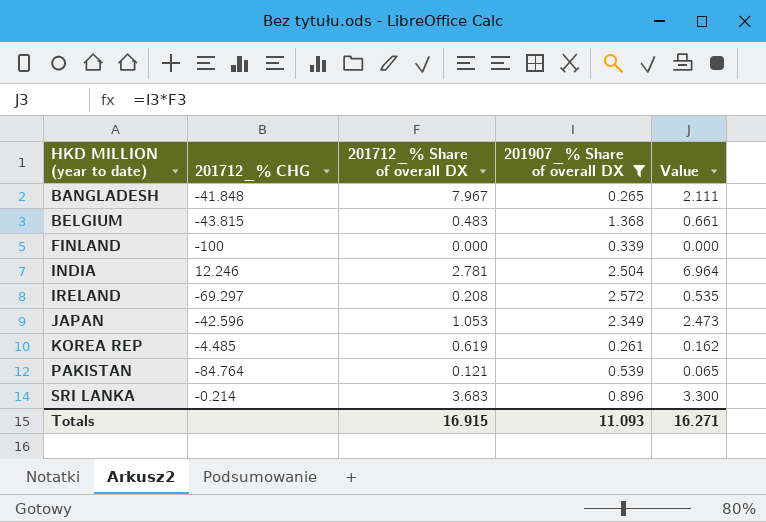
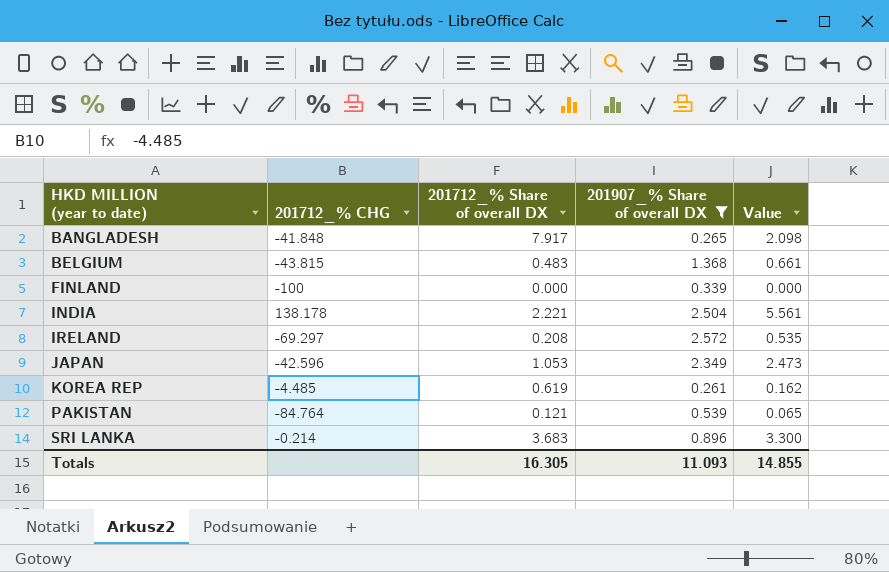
BANGLADESH | 201712_% Share of overall DX: 7.967 -> 7.917
BANGLADESH | Value: 2.111 -> 2.098
INDIA | 201712_% CHG: 12.246 -> 138.178
INDIA | 201712_% Share of overall DX: 2.781 -> 2.221
INDIA | Value: 6.964 -> 5.561
Totals | 201712_% Share of overall DX: 16.915 -> 16.305
Totals | Value: 16.271 -> 14.855

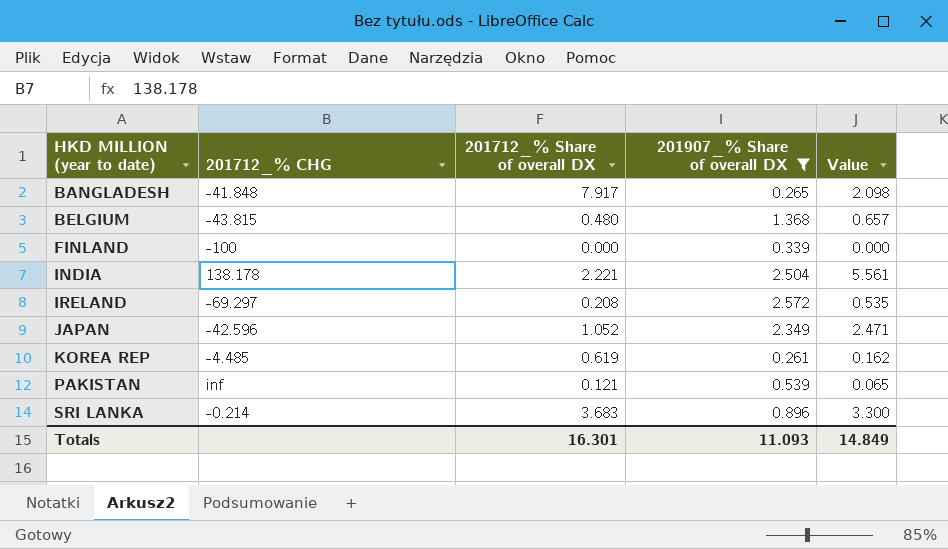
BELGIUM | 201712_% Share of overall DX: 0.483 -> 0.480
BELGIUM | Value: 0.661 -> 0.657
JAPAN | 201712_% Share of overall DX: 1.053 -> 1.052
JAPAN | Value: 2.473 -> 2.471
PAKISTAN | 201712_% CHG: -84.764 -> inf
Totals | 201712_% Share of overall DX: 16.305 -> 16.301
Totals | Value: 14.855 -> 14.849

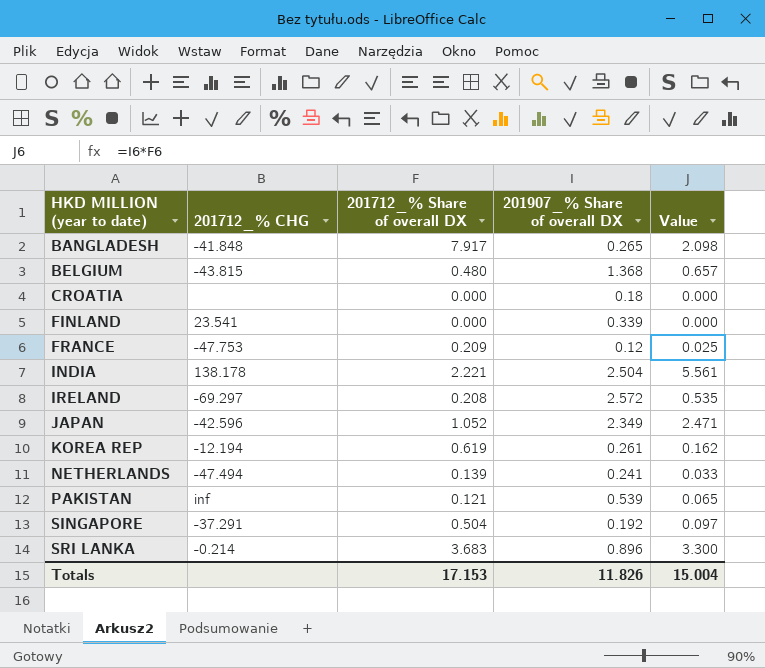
filter: 201907_% Share of overall DX >= 0.261 -> none
FINLAND | 201712_% CHG: -100 -> 23.541
KOREA REP | 201712_% CHG: -4.485 -> -12.194
Totals | 201712_% Share of overall DX: 16.301 -> 17.153
Totals | 201907_% Share of overall DX: 11.093 -> 11.826
Totals | Value: 14.849 -> 15.004

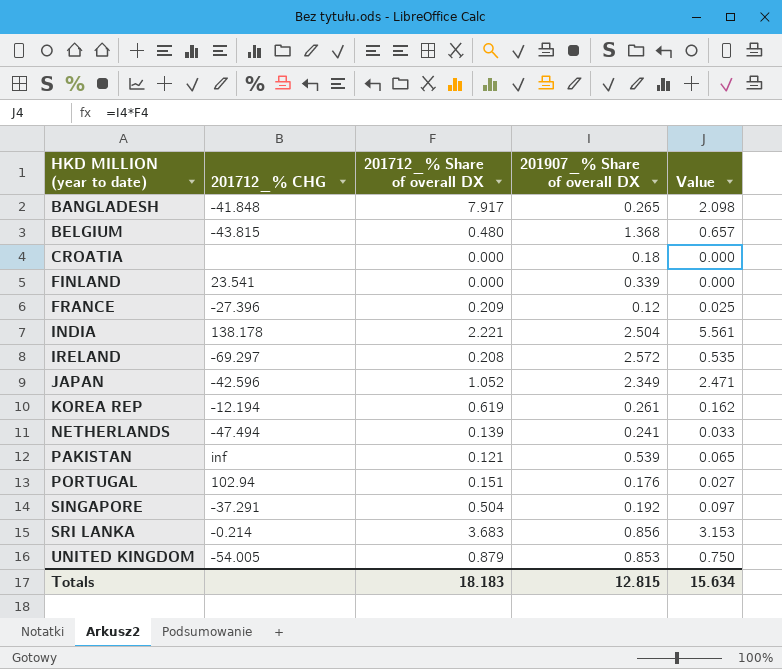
FRANCE | 201712_% CHG: -47.753 -> -27.396
row PORTUGAL: none -> 102.94 | 0.151 | 0.176 | 0.027
SRI LANKA | 201907_% Share of overall DX: 0.896 -> 0.856
SRI LANKA | Value: 3.300 -> 3.153
row UNITED KINGDOM: none -> -54.005 | 0.879 | 0.853 | 0.750
Totals | 201712_% Share of overall DX: 17.153 -> 18.183
Totals | 201907_% Share of overall DX: 11.826 -> 12.815
Totals | Value: 15.004 -> 15.634

